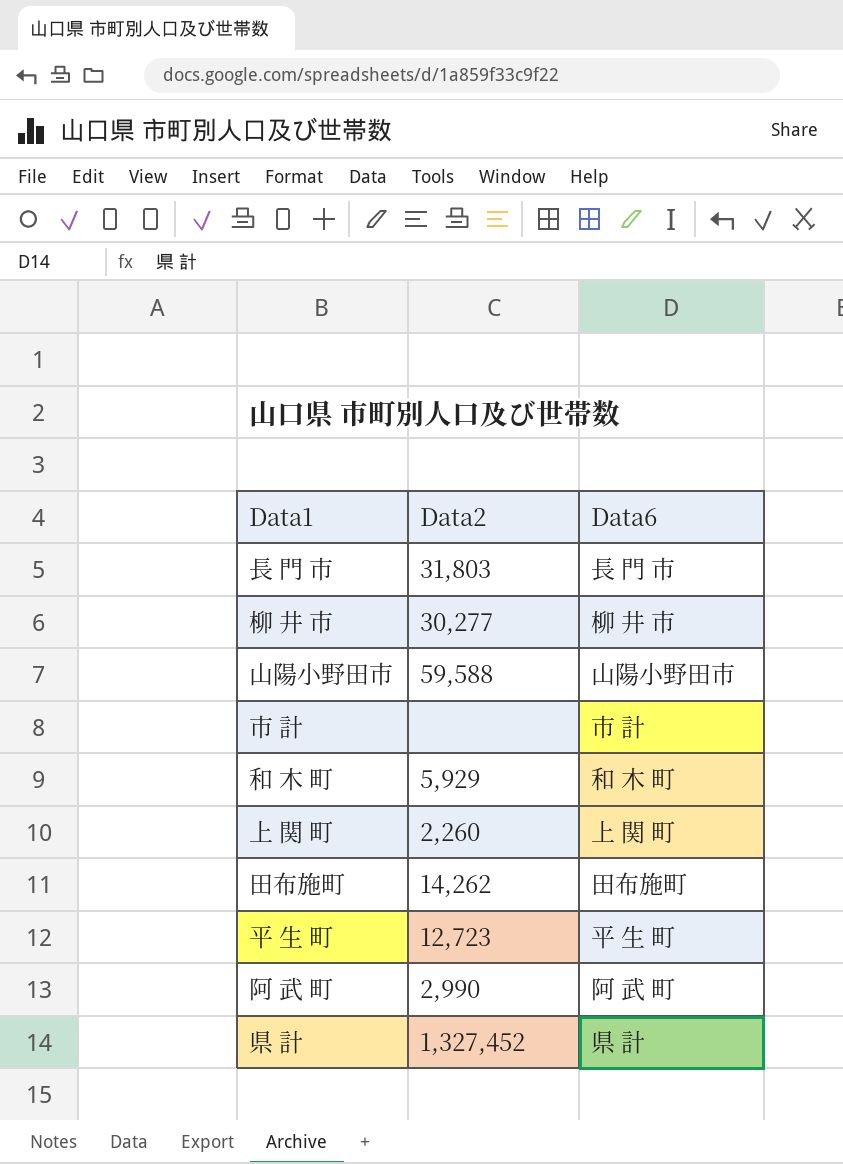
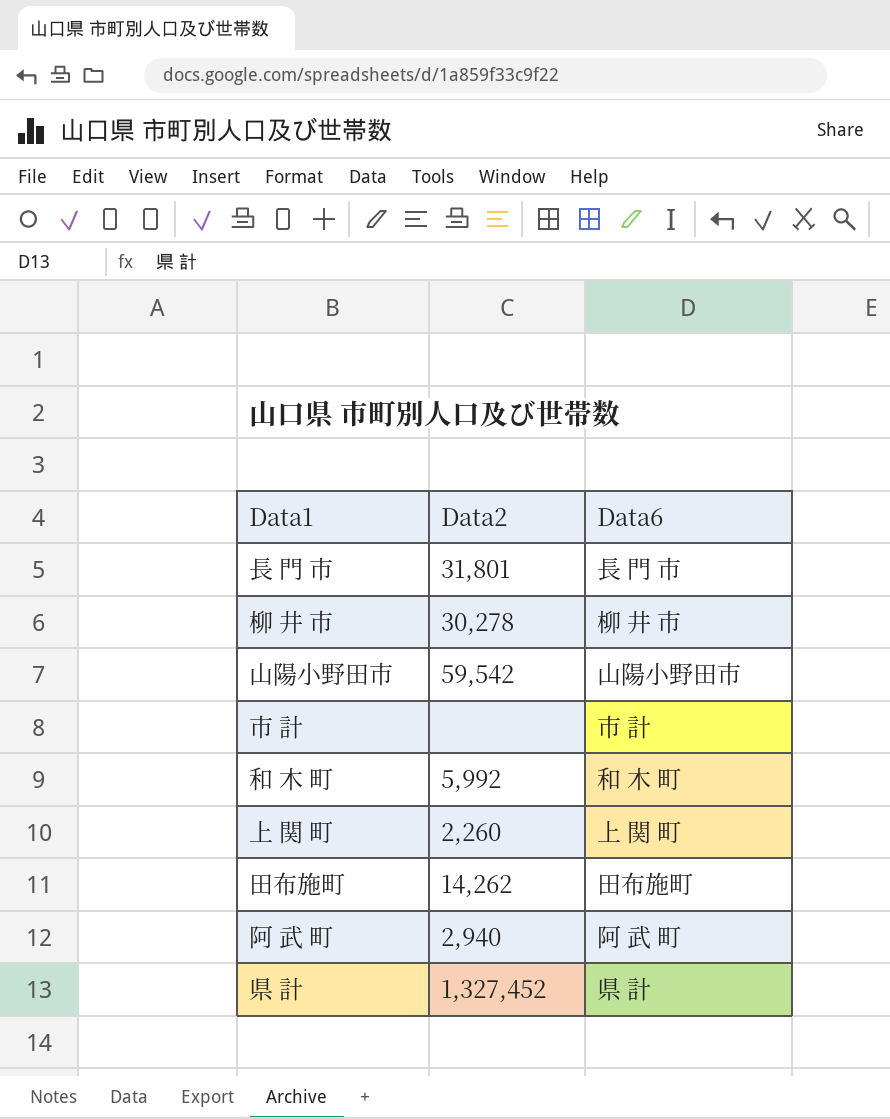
row 平 生 町: 12,723 | 平 生 町 -> none
長 門 市 | Data2: 31,803 -> 31,801
柳 井 市 | Data2: 30,277 -> 30,278
山陽小野田市 | Data2: 59,588 -> 59,542
和 木 町 | Data2: 5,929 -> 5,992
阿 武 町 | Data2: 2,990 -> 2,940

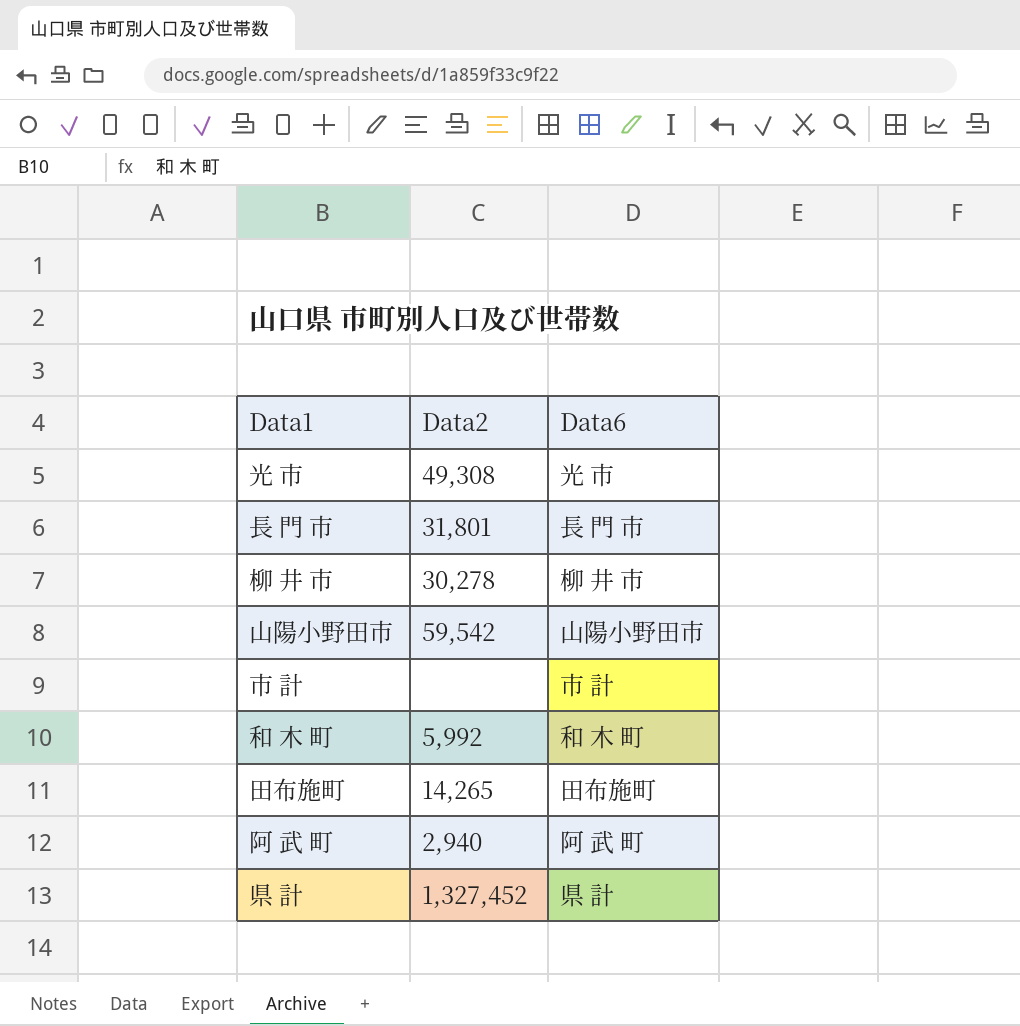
row 上 関 町: 2,260 | 上 関 町 -> none
row 光 市: none -> 49,308 | 光 市
田布施町 | Data2: 14,262 -> 14,265

